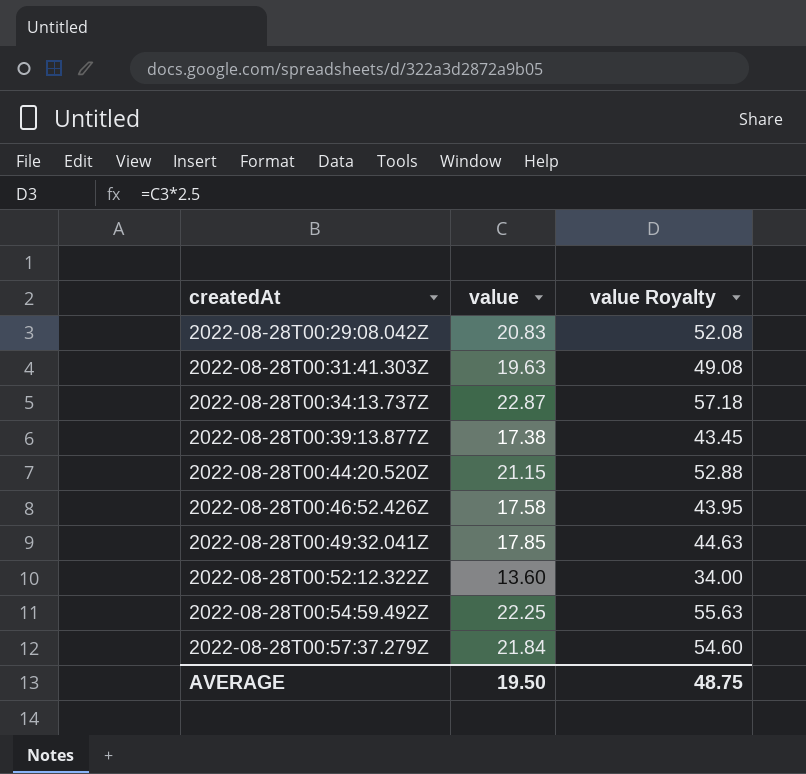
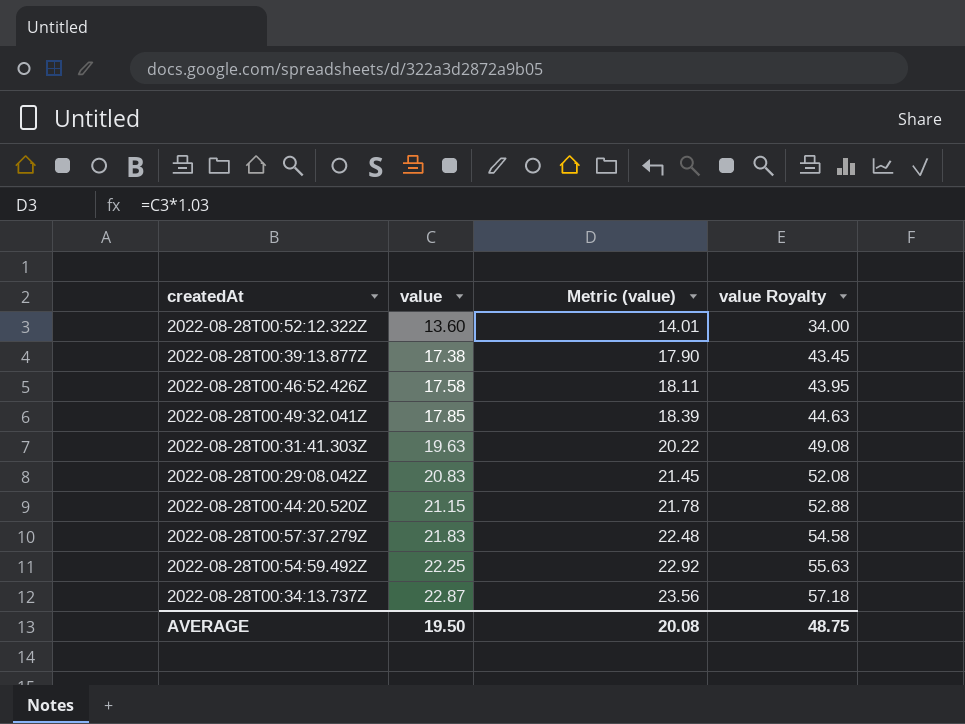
row order: createdAt ascending -> value ascending
column Metric (value) | formula: none -> [value] * 1.03
2022-08-28T00:57:37.279Z | value: 21.84 -> 21.83
2022-08-28T00:57:37.279Z | value Royalty: 54.60 -> 54.58

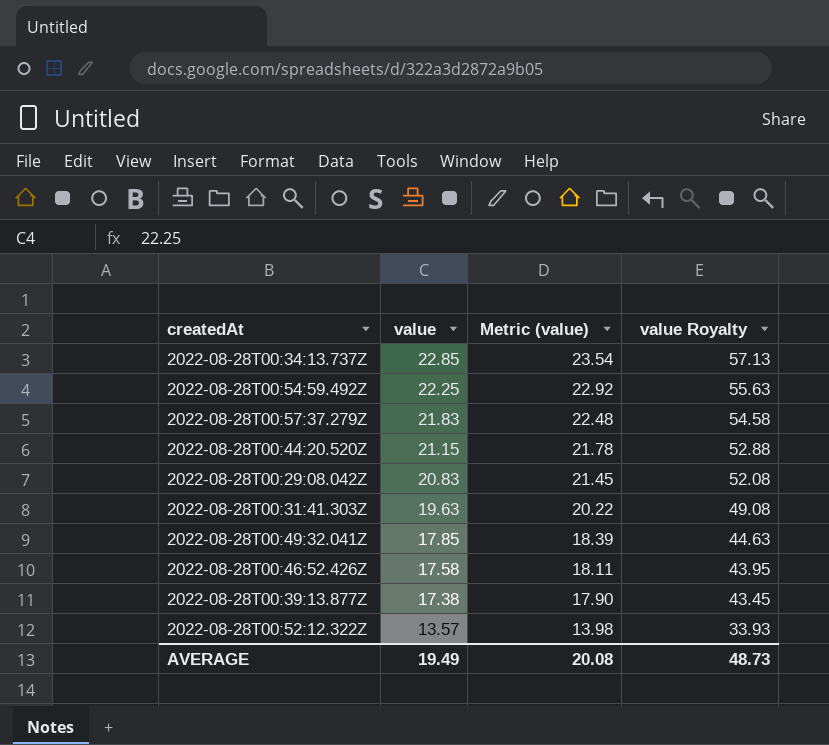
row order: value ascending -> value descending
2022-08-28T00:34:13.737Z | value: 22.87 -> 22.85
2022-08-28T00:34:13.737Z | Metric (value): 23.56 -> 23.54
2022-08-28T00:34:13.737Z | value Royalty: 57.18 -> 57.13
2022-08-28T00:52:12.322Z | value: 13.60 -> 13.57
2022-08-28T00:52:12.322Z | Metric (value): 14.01 -> 13.98
2022-08-28T00:52:12.322Z | value Royalty: 34.00 -> 33.93
AVERAGE | value: 19.50 -> 19.49
AVERAGE | value Royalty: 48.75 -> 48.73

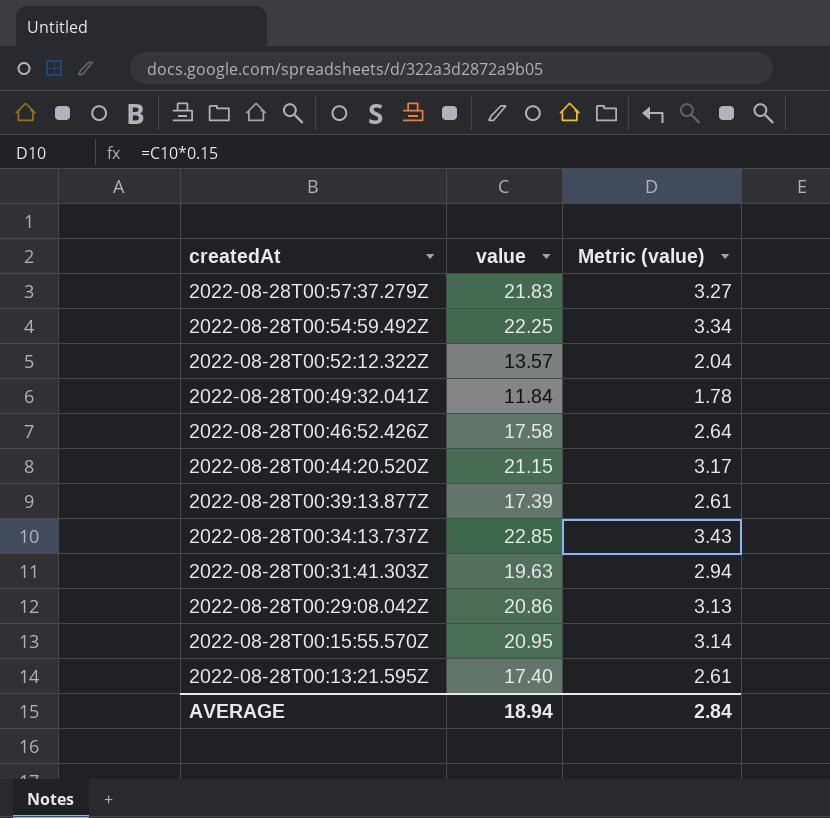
row order: value descending -> createdAt descending
column value Royalty | formula: [value] * 2.5 -> none
column Metric (value) | formula: [value] * 1.03 -> [value] * 0.15
2022-08-28T00:49:32.041Z | value: 17.85 -> 11.84
2022-08-28T00:39:13.877Z | value: 17.38 -> 17.39
2022-08-28T00:29:08.042Z | value: 20.83 -> 20.86
row 2022-08-28T00:15:55.570Z: none -> 20.95 | 3.14
row 2022-08-28T00:13:21.595Z: none -> 17.40 | 2.61
AVERAGE | value: 19.49 -> 18.94
AVERAGE | Metric (value): 20.08 -> 2.84

